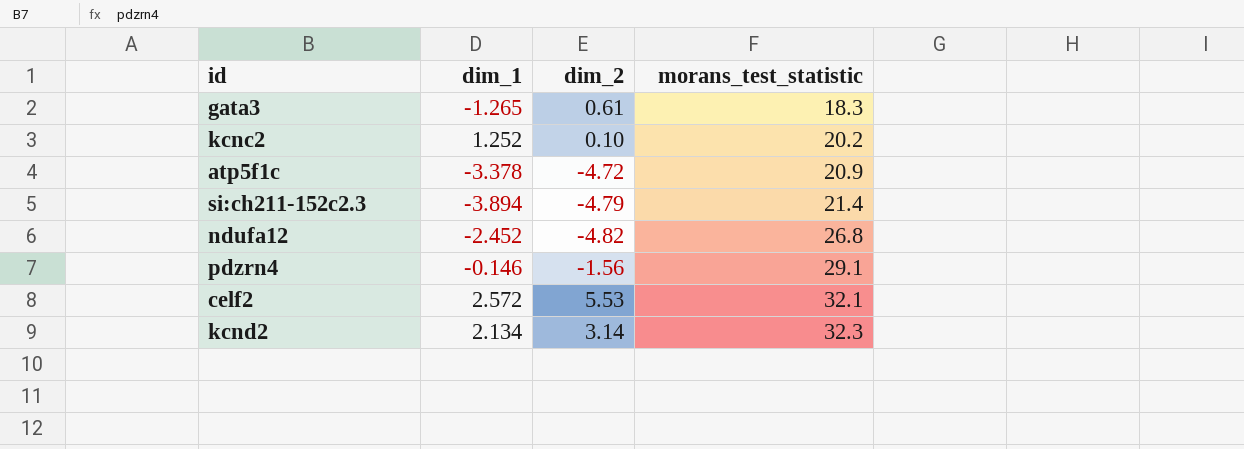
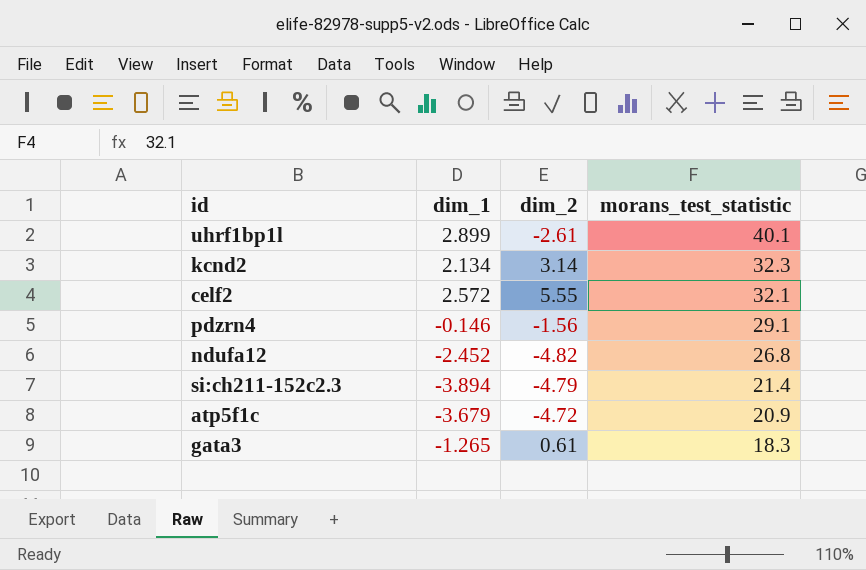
row order: morans_test_statistic ascending -> morans_test_statistic descending
row kcnc2: 1.252 | 0.10 | 20.2 -> none
row uhrf1bp1l: none -> 2.899 | -2.61 | 40.1
celf2 | dim_2: 5.53 -> 5.55
atp5f1c | dim_1: -3.378 -> -3.679

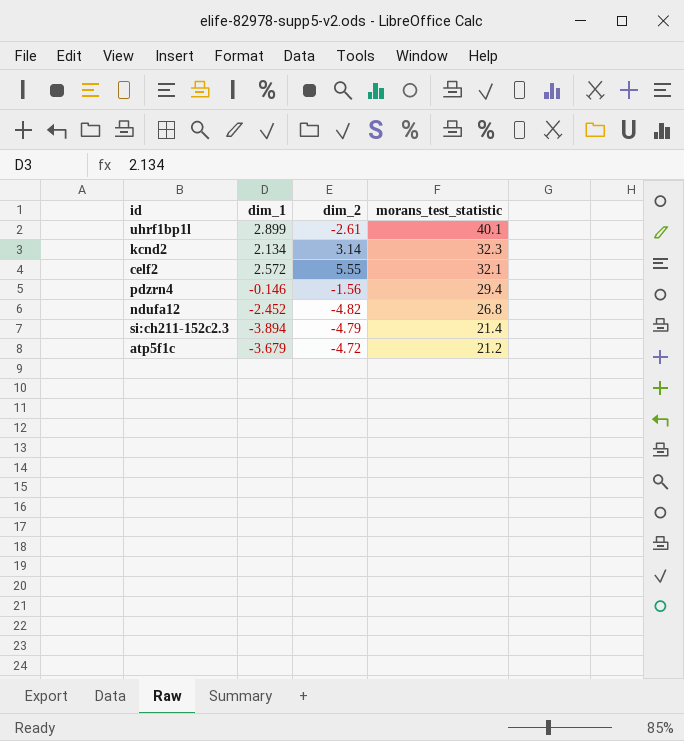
row gata3: -1.265 | 0.61 | 18.3 -> none
pdzrn4 | morans_test_statistic: 29.1 -> 29.4
atp5f1c | morans_test_statistic: 20.9 -> 21.2

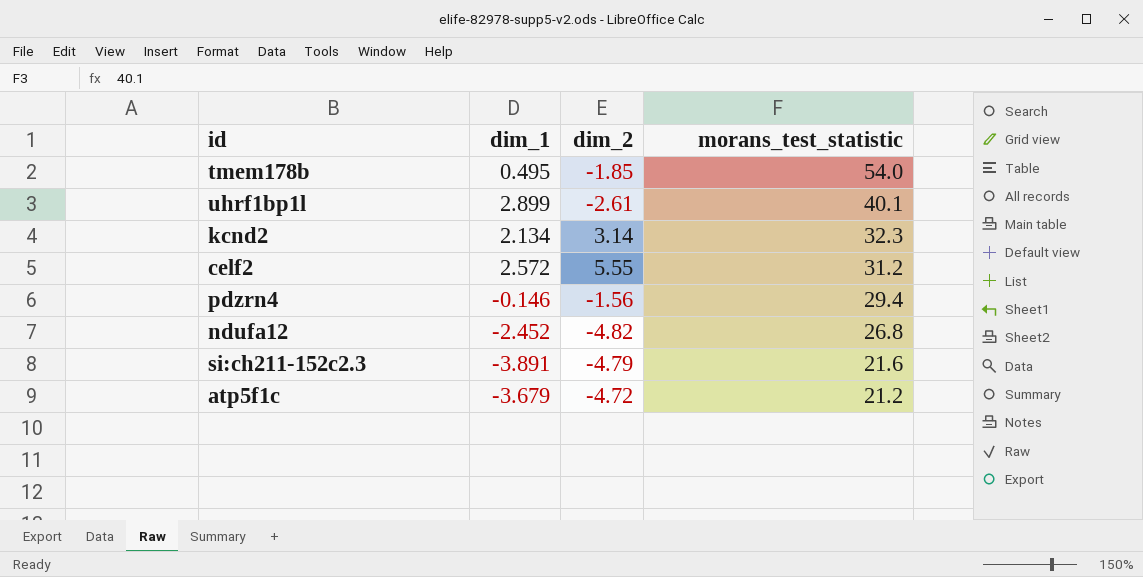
row tmem178b: none -> 0.495 | -1.85 | 54.0
celf2 | morans_test_statistic: 32.1 -> 31.2
si:ch211-152c2.3 | dim_1: -3.894 -> -3.891
si:ch211-152c2.3 | morans_test_statistic: 21.4 -> 21.6

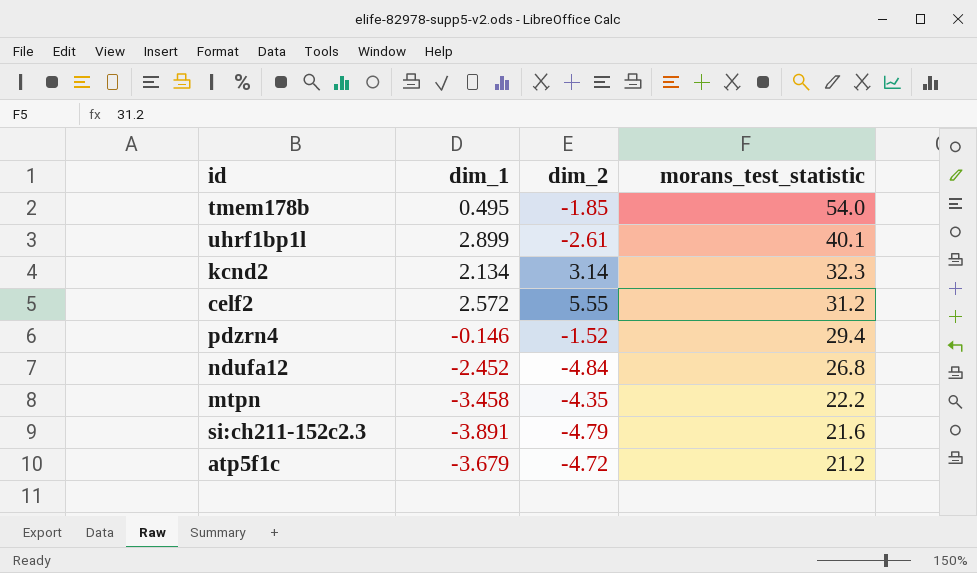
pdzrn4 | dim_2: -1.56 -> -1.52
ndufa12 | dim_2: -4.82 -> -4.84
row mtpn: none -> -3.458 | -4.35 | 22.2

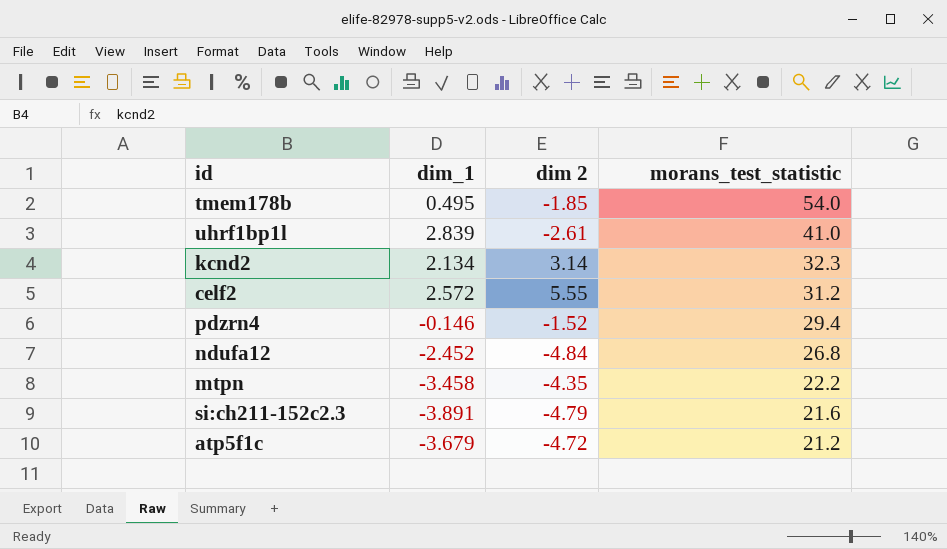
column name: dim_2 -> dim 2
uhrf1bp1l | dim_1: 2.899 -> 2.839
uhrf1bp1l | morans_test_statistic: 40.1 -> 41.0

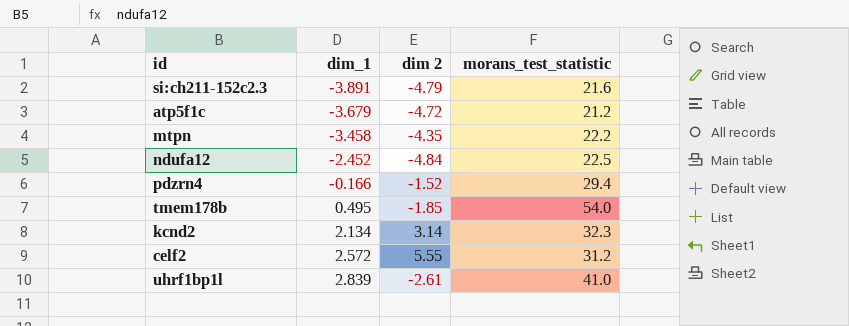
row order: morans_test_statistic descending -> dim_1 ascending
ndufa12 | morans_test_statistic: 26.8 -> 22.5
pdzrn4 | dim_1: -0.146 -> -0.166

